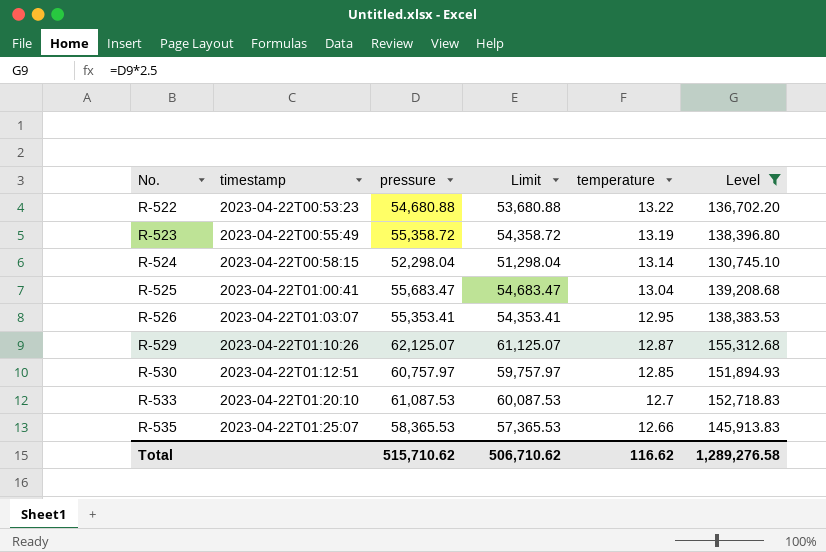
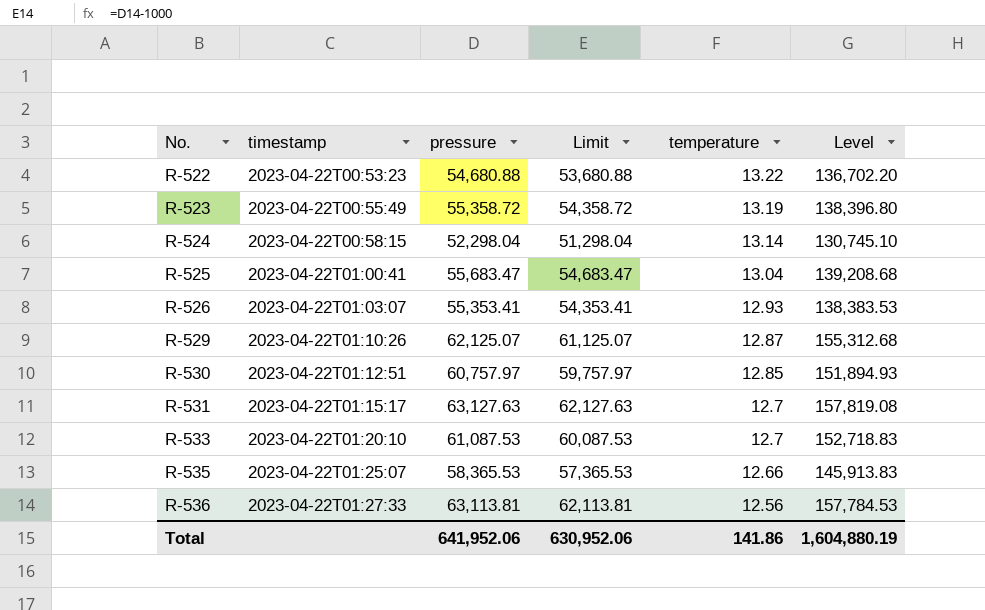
filter: Level <= 155,312.68 -> none
R-526 | temperature: 12.95 -> 12.93
Total | pressure: 515,710.62 -> 641,952.06
Total | Limit: 506,710.62 -> 630,952.06
Total | temperature: 116.62 -> 141.86
Total | Level: 1,289,276.58 -> 1,604,880.19

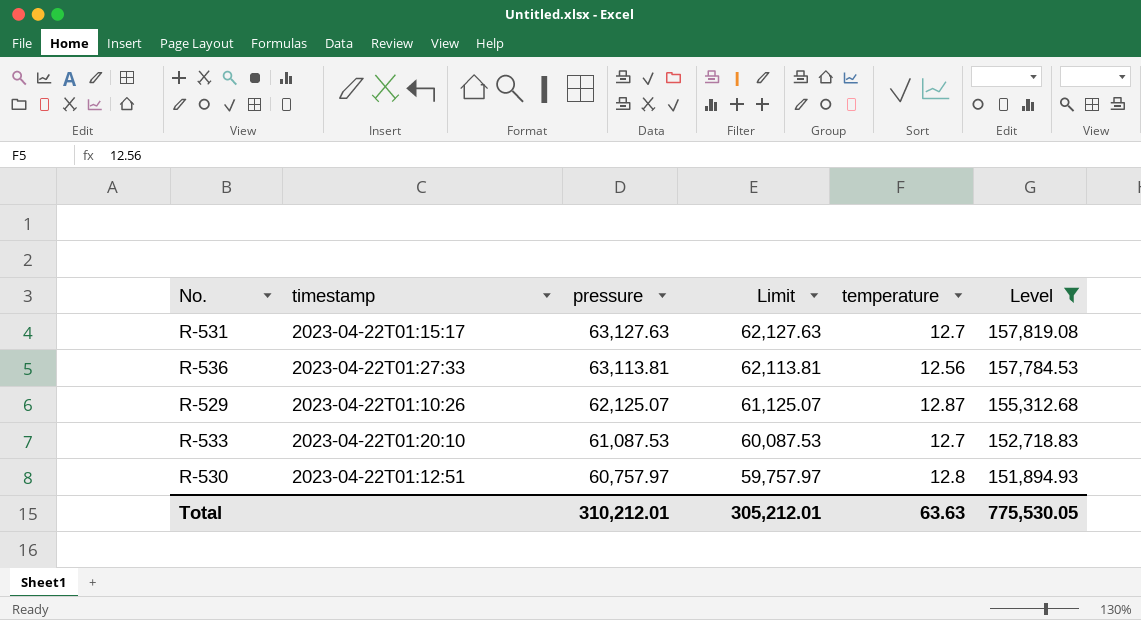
filter: none -> Level >= 151,894.93
row order: No. ascending -> pressure descending
R-530 | temperature: 12.85 -> 12.8
Total | pressure: 641,952.06 -> 310,212.01
Total | Limit: 630,952.06 -> 305,212.01
Total | temperature: 141.86 -> 63.63
Total | Level: 1,604,880.19 -> 775,530.05

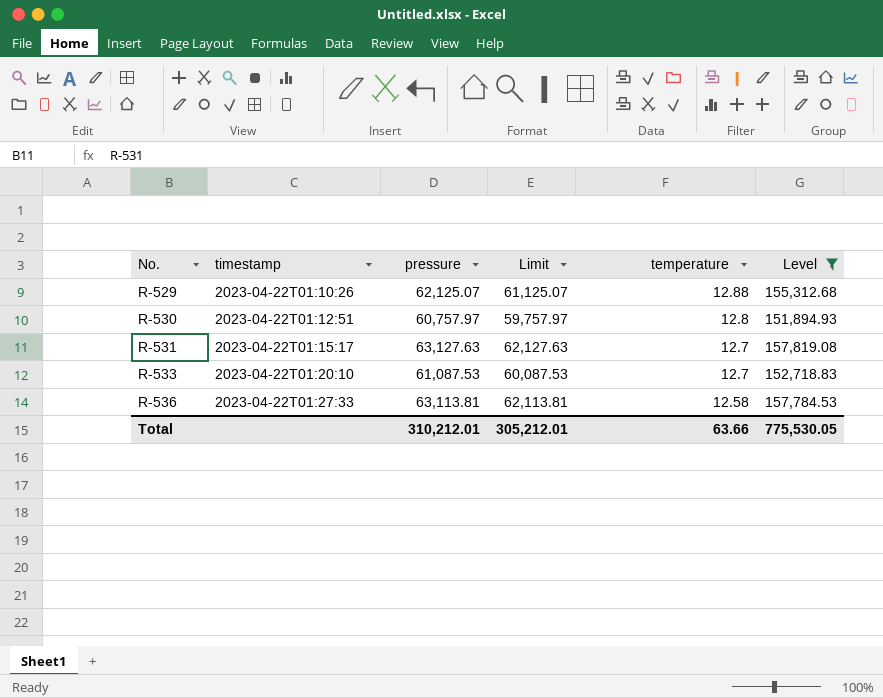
row order: pressure descending -> No. ascending
R-529 | temperature: 12.87 -> 12.88
R-536 | temperature: 12.56 -> 12.58
Total | temperature: 63.63 -> 63.66

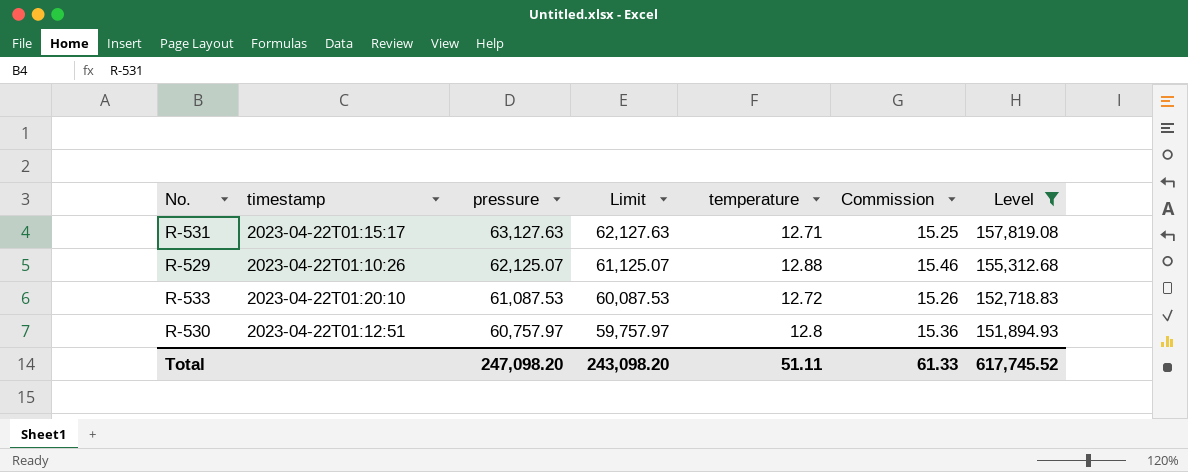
row order: No. ascending -> pressure descending
column Commission | formula: none -> [temperature] * 1.2
row R-536: 2023-04-22T01:27:33 | 63,113.81 | 62,113.81 | 12.58 | 157,784.53 -> none
R-531 | temperature: 12.7 -> 12.71
R-533 | temperature: 12.7 -> 12.72
Total | pressure: 310,212.01 -> 247,098.20
Total | Limit: 305,212.01 -> 243,098.20
Total | temperature: 63.66 -> 51.11
Total | Level: 775,530.05 -> 617,745.52

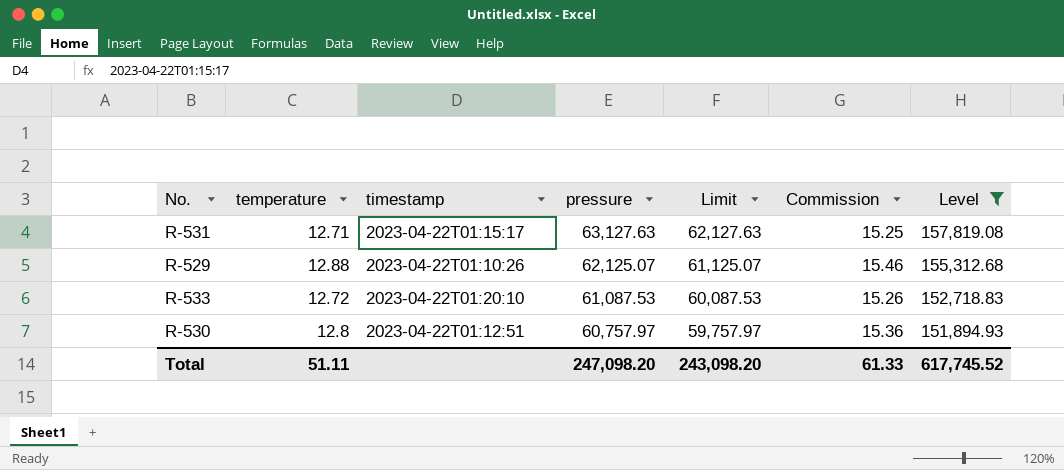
column temperature | position: 5 -> 2

